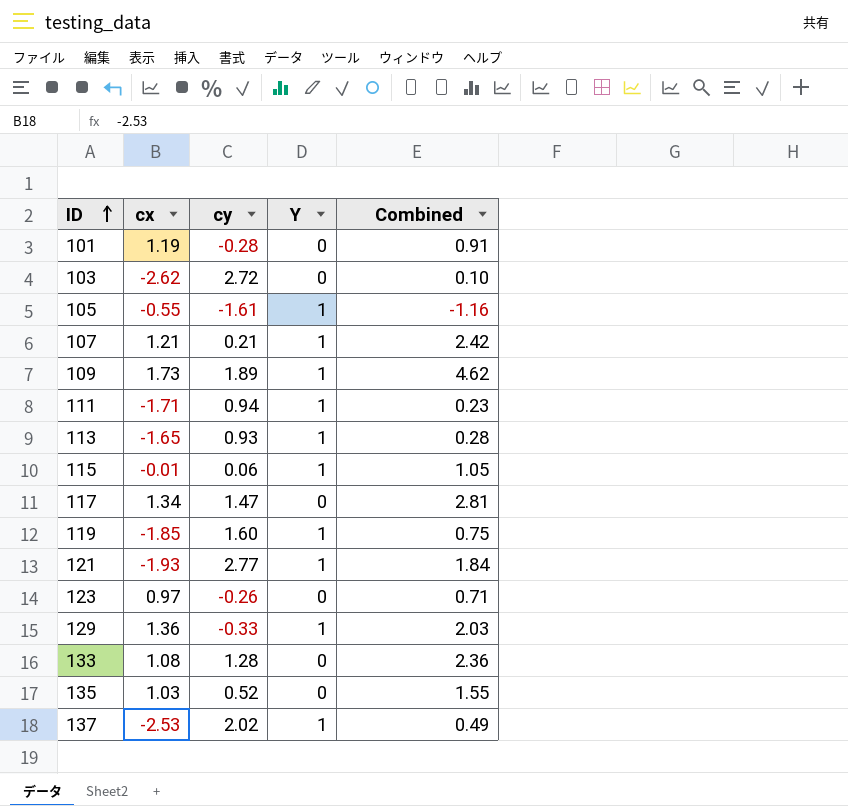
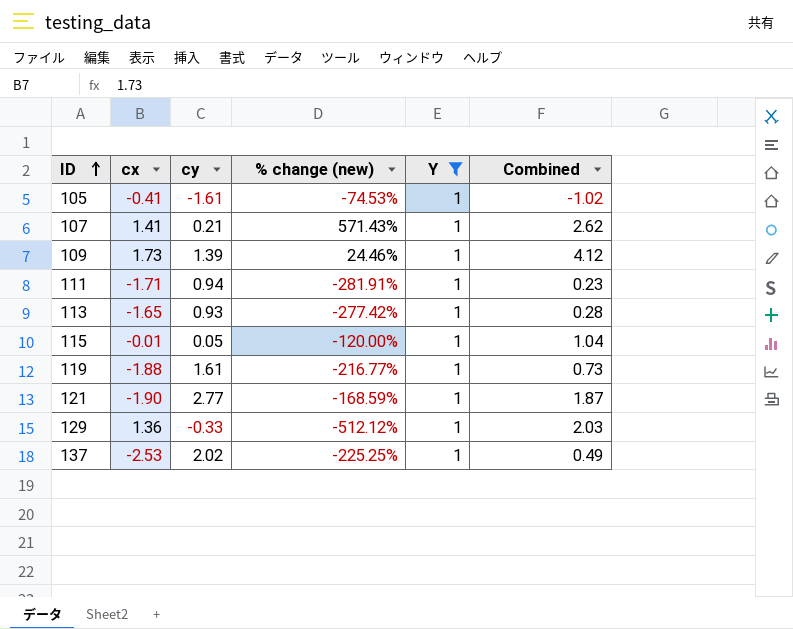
filter: none -> Y = 1
column % change (new) | formula: none -> ([cx] - [cy]) / [cy]
105 | cx: -0.55 -> -0.41
105 | Combined: -1.16 -> -1.02
107 | cx: 1.21 -> 1.41
107 | Combined: 2.42 -> 2.62
109 | cy: 1.89 -> 1.39
109 | Combined: 4.62 -> 4.12
115 | cy: 0.06 -> 0.05
115 | Combined: 1.05 -> 1.04
119 | cx: -1.85 -> -1.88
119 | cy: 1.60 -> 1.61
119 | Combined: 0.75 -> 0.73
121 | cx: -1.93 -> -1.90
121 | Combined: 1.84 -> 1.87

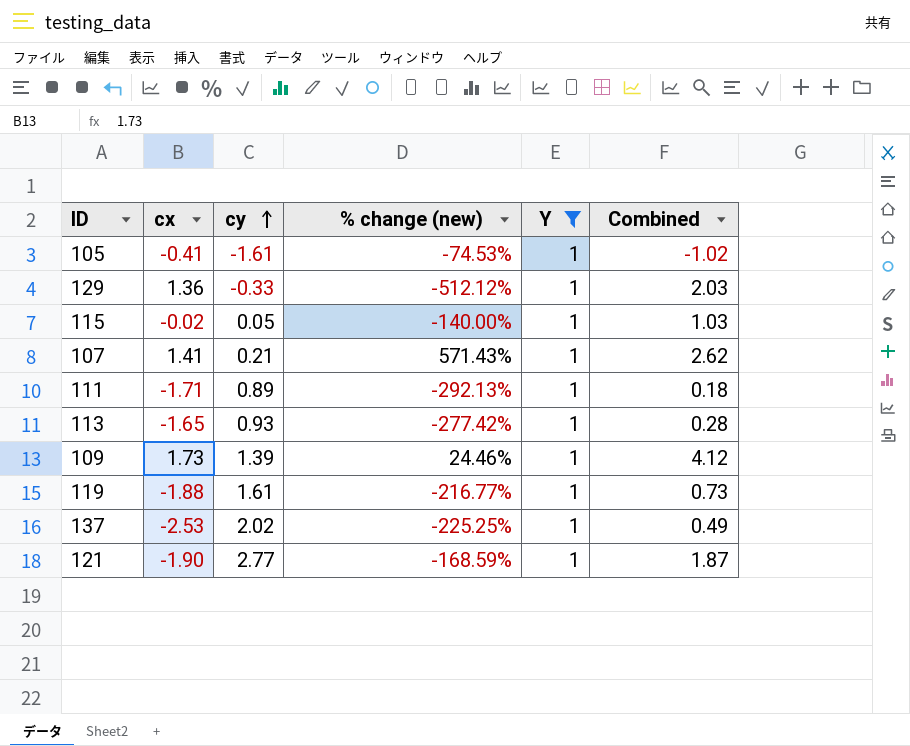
row order: ID ascending -> cy ascending
115 | cx: -0.01 -> -0.02
115 | % change (new): -120.00% -> -140.00%
115 | Combined: 1.04 -> 1.03
111 | cy: 0.94 -> 0.89
111 | % change (new): -281.91% -> -292.13%
111 | Combined: 0.23 -> 0.18

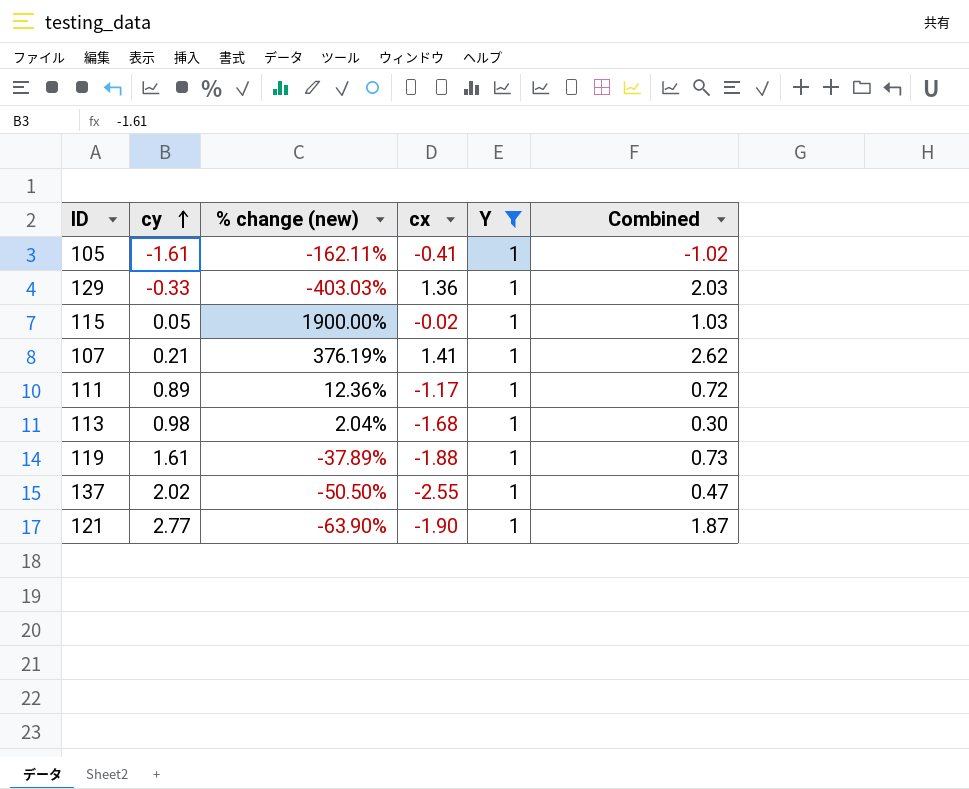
column % change (new) | formula: ([cx] - [cy]) / [cy] -> ([Y] - [cy]) / [cy]
column cx | position: 2 -> 4
row 109: 1.73 | 1.39 | 24.46% | 1 | 4.12 -> none
111 | cx: -1.71 -> -1.17
111 | Combined: 0.18 -> 0.72
113 | cy: 0.93 -> 0.98
113 | cx: -1.65 -> -1.68
113 | Combined: 0.28 -> 0.30
137 | cx: -2.53 -> -2.55
137 | Combined: 0.49 -> 0.47

